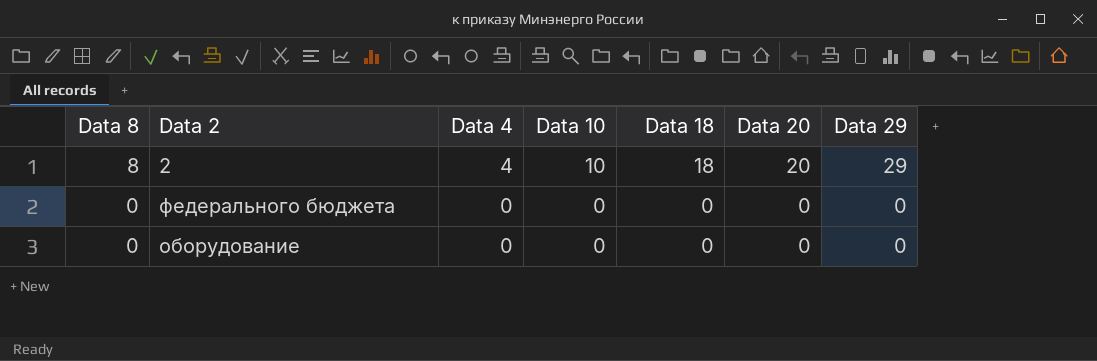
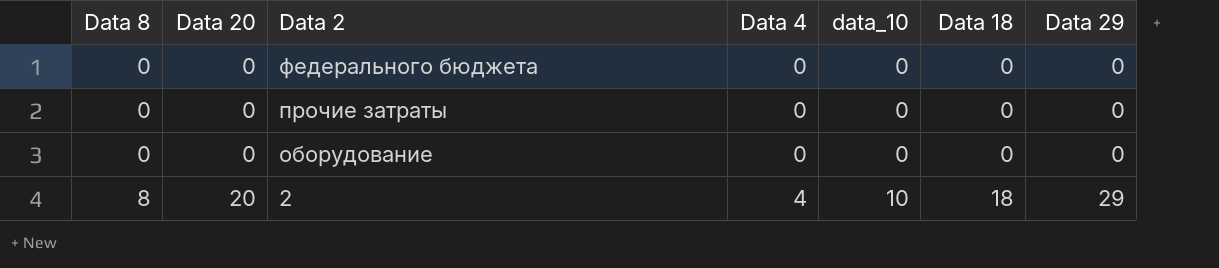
row order: Data 8 descending -> Data 8 ascending
column Data 20 | position: 6 -> 2
column name: Data 10 -> data_10
row прочие затраты: none -> 0 | 0 | 0 | 0 | 0 | 0

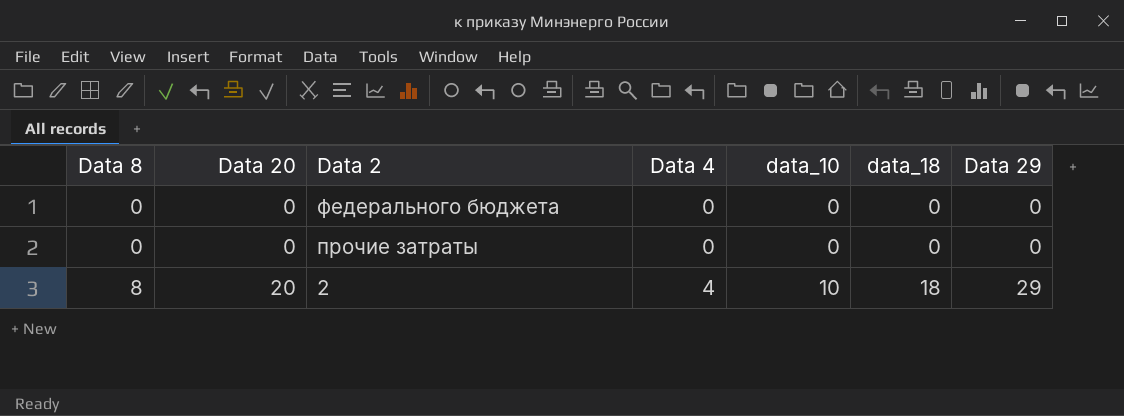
column name: Data 18 -> data_18
row оборудование: 0 | 0 | 0 | 0 | 0 | 0 -> none

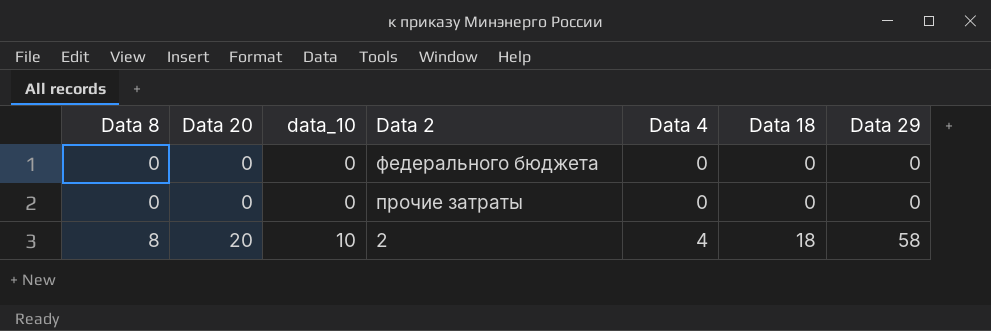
column data_10 | position: 5 -> 3
column name: data_18 -> Data 18
2 | Data 29: 29 -> 58

